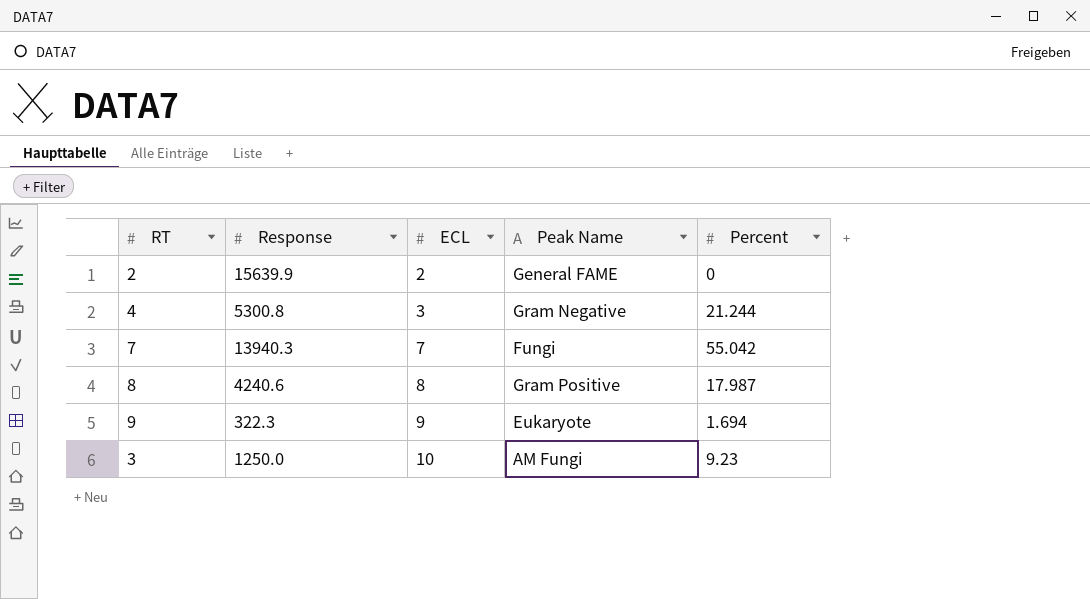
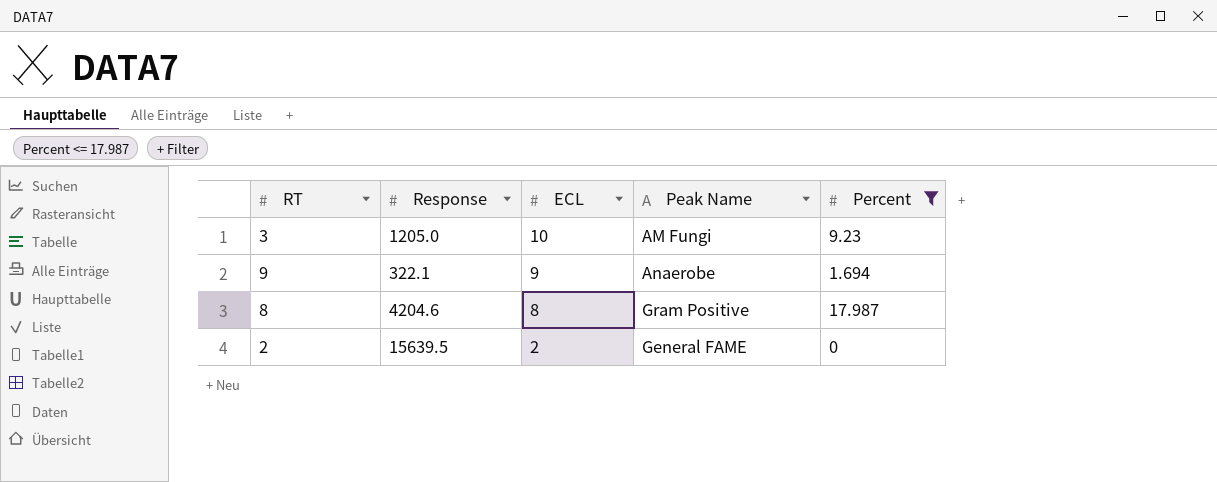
filter: none -> Percent <= 17.987
row order: ECL ascending -> ECL descending
3 | Response: 1250.0 -> 1205.0
9 | Response: 322.3 -> 322.1
9 | Peak Name: Eukaryote -> Anaerobe
8 | Response: 4240.6 -> 4204.6
2 | Response: 15639.9 -> 15639.5

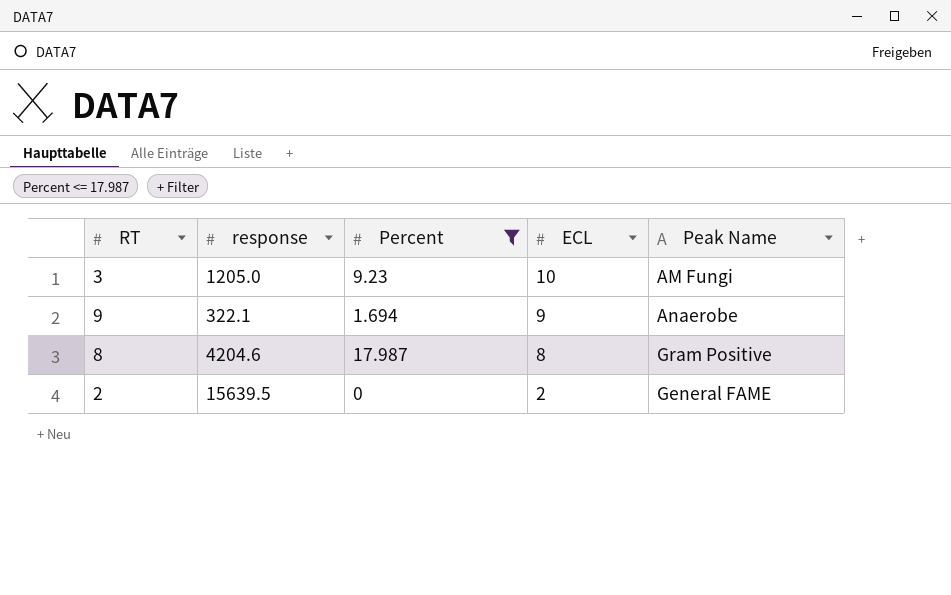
column name: Response -> response
column Percent | position: 5 -> 3

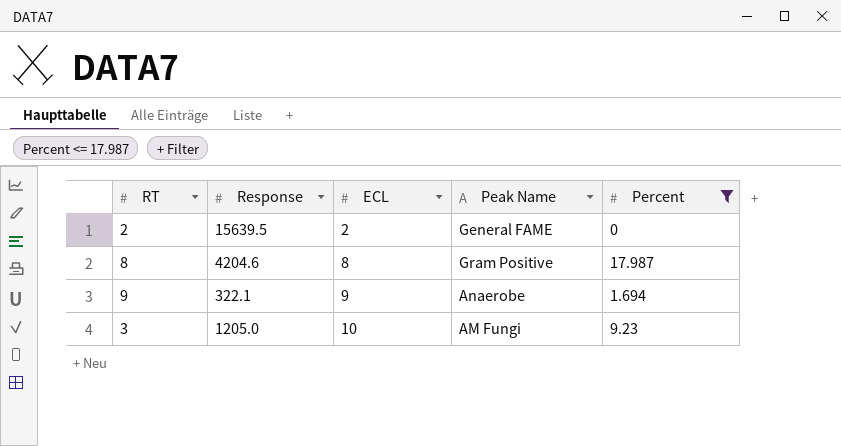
row order: ECL descending -> ECL ascending
column name: response -> Response
column Percent | position: 3 -> 5

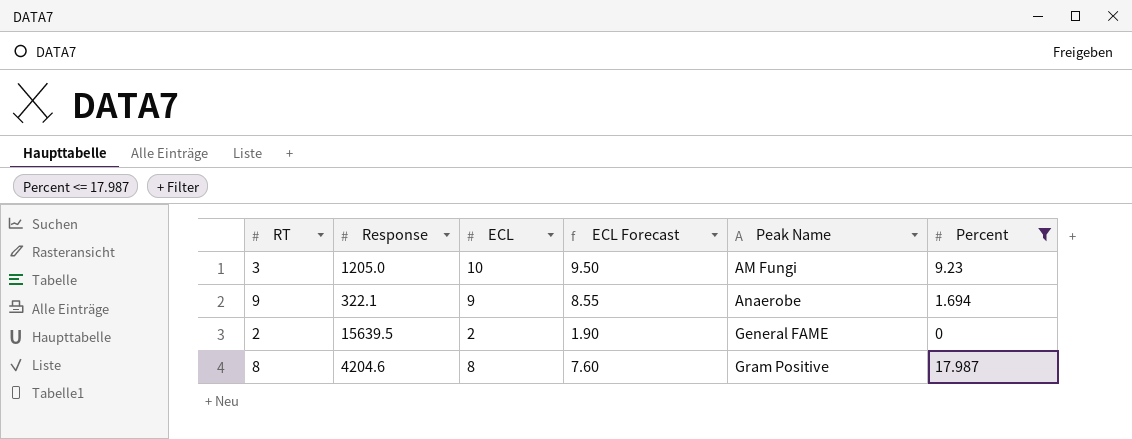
row order: ECL ascending -> Peak Name ascending
column ECL Forecast | formula: none -> [ECL] * 0.95

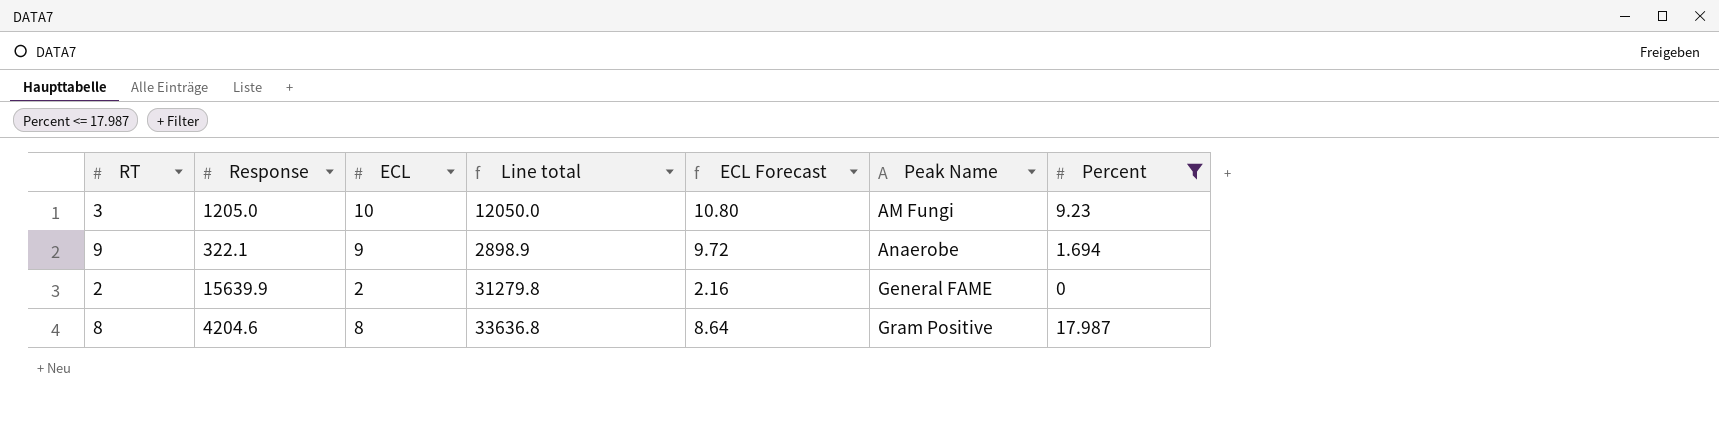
column Line total | formula: none -> [Response] * [ECL]
column ECL Forecast | formula: [ECL] * 0.95 -> [ECL] * 1.08
2 | Response: 15639.5 -> 15639.9

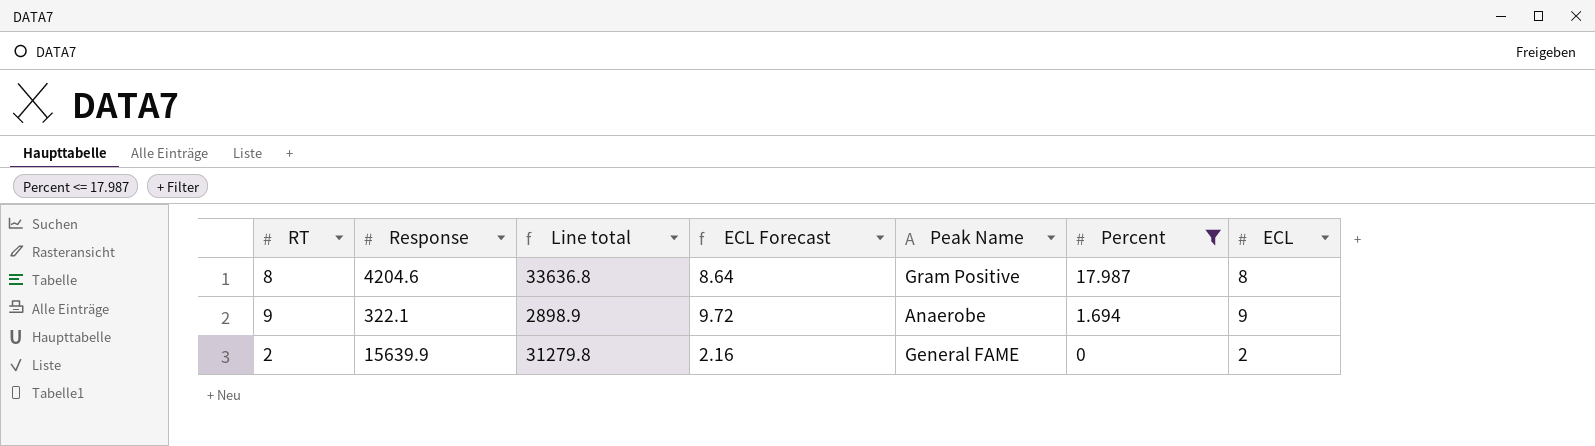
row order: Peak Name ascending -> Percent descending
column ECL | position: 3 -> 7
row 3: 1205.0 | 10 | 12050.0 | 10.80 | AM Fungi | 9.23 -> none

